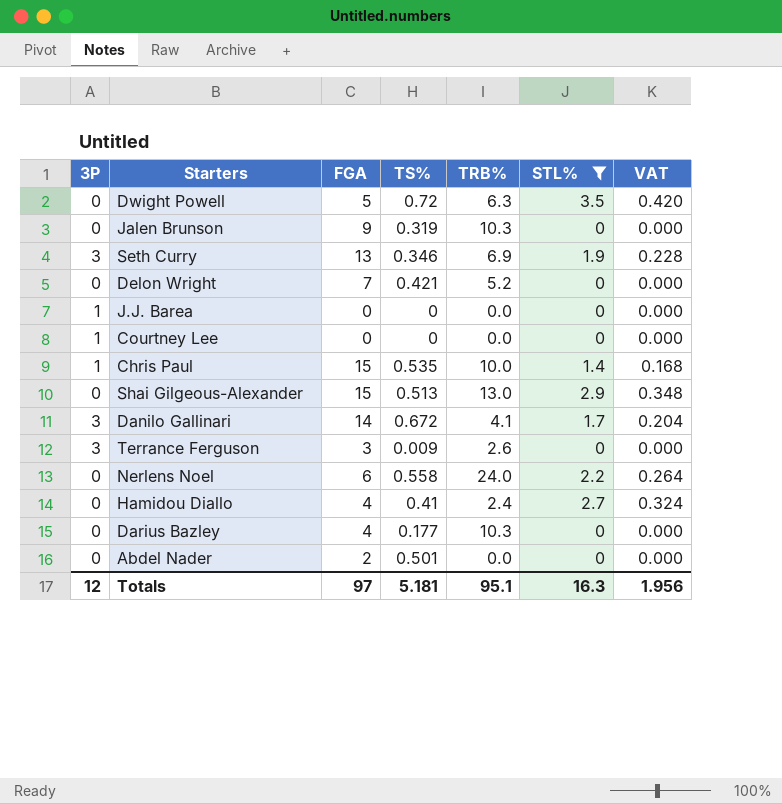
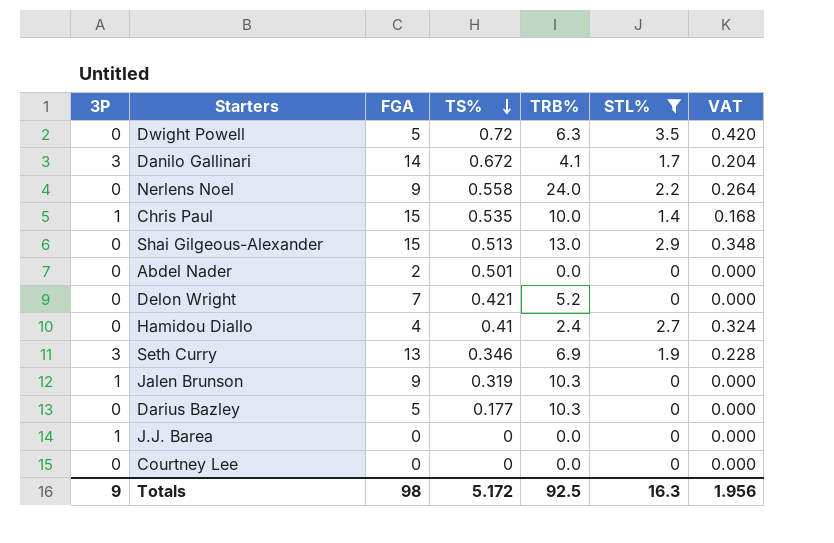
row order: none -> TS% descending
row Terrance Ferguson: 3 | 3 | 0.009 | 2.6 | 0 | 0.000 -> none
Nerlens Noel | FGA: 6 -> 9
Jalen Brunson | 3P: 0 -> 1
Darius Bazley | FGA: 4 -> 5
Courtney Lee | 3P: 1 -> 0
Totals | 3P: 12 -> 9
Totals | FGA: 97 -> 98
Totals | TS%: 5.181 -> 5.172
Totals | TRB%: 95.1 -> 92.5

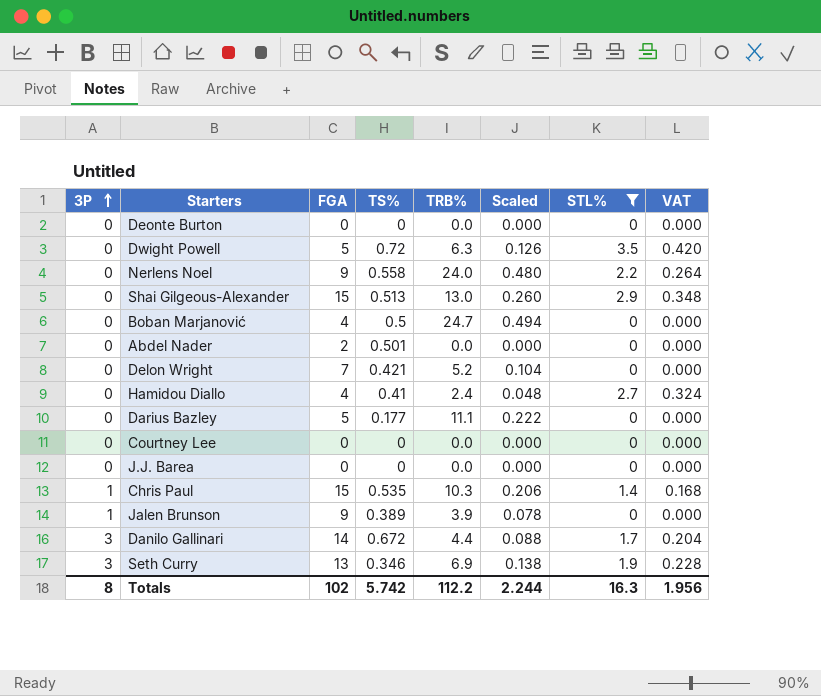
row order: TS% descending -> 3P ascending
column Scaled | formula: none -> [TRB%] * 0.02
row Deonte Burton: none -> 0 | 0 | 0 | 0.0 | 0.000 | 0 | 0.000
row Boban Marjanović: none -> 0 | 4 | 0.5 | 24.7 | 0.494 | 0 | 0.000
Darius Bazley | TRB%: 10.3 -> 11.1
J.J. Barea | 3P: 1 -> 0
Chris Paul | TRB%: 10.0 -> 10.3
Jalen Brunson | TS%: 0.319 -> 0.389
Jalen Brunson | TRB%: 10.3 -> 3.9
Danilo Gallinari | TRB%: 4.1 -> 4.4
Totals | 3P: 9 -> 8
Totals | FGA: 98 -> 102
Totals | TS%: 5.172 -> 5.742
Totals | TRB%: 92.5 -> 112.2

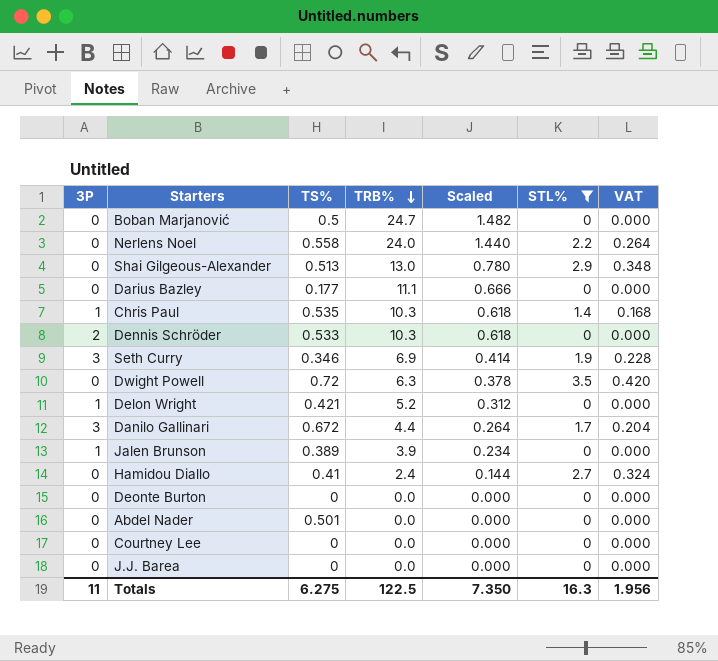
row order: 3P ascending -> TRB% descending
column FGA | position: 3 -> none
column Scaled | formula: [TRB%] * 0.02 -> [TRB%] * 0.06
row Dennis Schröder: none -> 2 | 0.533 | 10.3 | 0.618 | 0 | 0.000
Delon Wright | 3P: 0 -> 1
Totals | 3P: 8 -> 11
Totals | TS%: 5.742 -> 6.275
Totals | TRB%: 112.2 -> 122.5
Totals | Scaled: 2.244 -> 7.350

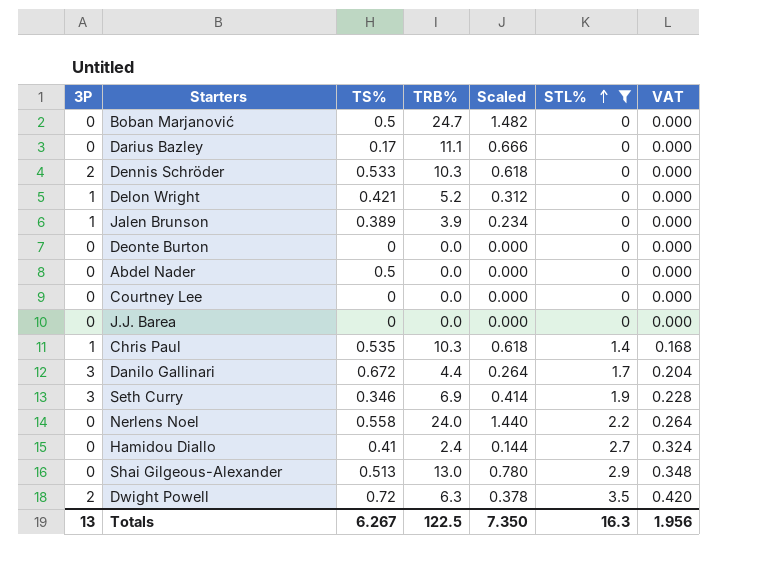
row order: TRB% descending -> STL% ascending
Darius Bazley | TS%: 0.177 -> 0.17
Abdel Nader | TS%: 0.501 -> 0.5
Dwight Powell | 3P: 0 -> 2
Totals | 3P: 11 -> 13
Totals | TS%: 6.275 -> 6.267

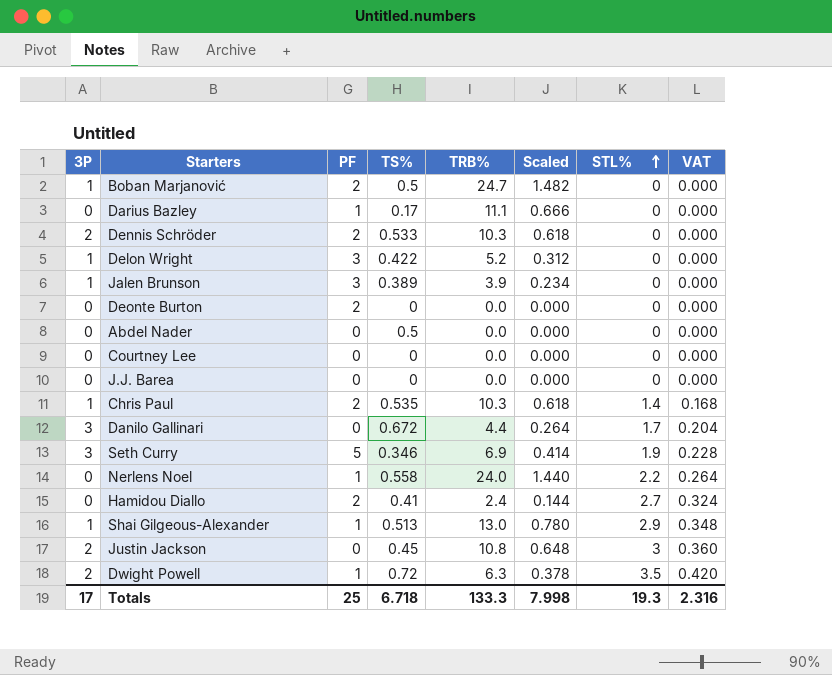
filter: STL% != 3 -> none
column PF | position: none -> 3
Boban Marjanović | 3P: 0 -> 1
Delon Wright | TS%: 0.421 -> 0.422
Shai Gilgeous-Alexander | 3P: 0 -> 1
Totals | 3P: 13 -> 17
Totals | TS%: 6.267 -> 6.718
Totals | TRB%: 122.5 -> 133.3
Totals | Scaled: 7.350 -> 7.998
Totals | STL%: 16.3 -> 19.3
Totals | VAT: 1.956 -> 2.316

